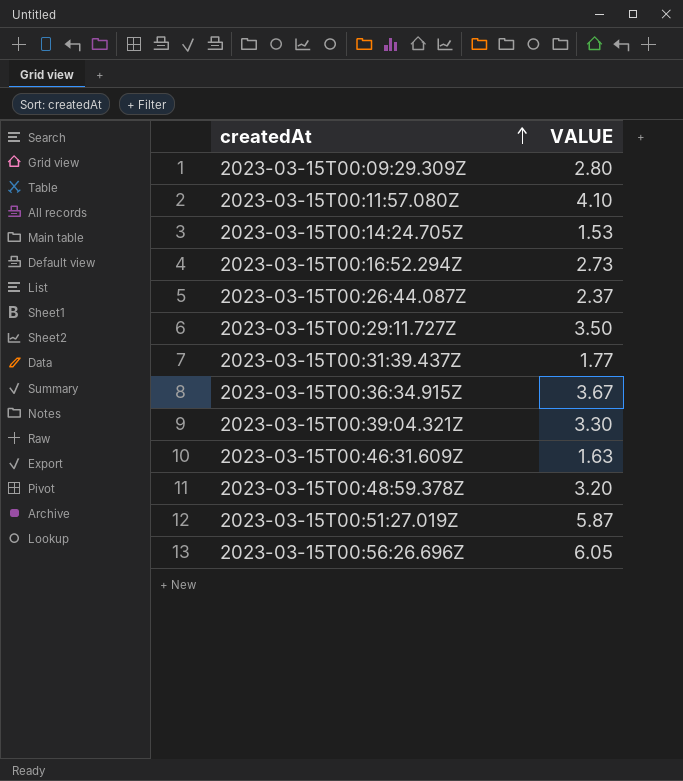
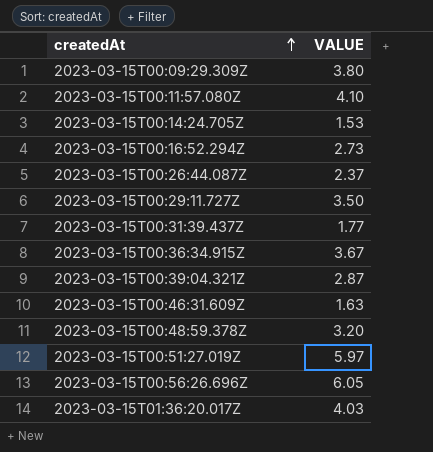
2023-03-15T00:09:29.309Z | VALUE: 2.80 -> 3.80
2023-03-15T00:39:04.321Z | VALUE: 3.30 -> 2.87
2023-03-15T00:51:27.019Z | VALUE: 5.87 -> 5.97
row 2023-03-15T01:36:20.017Z: none -> 4.03

